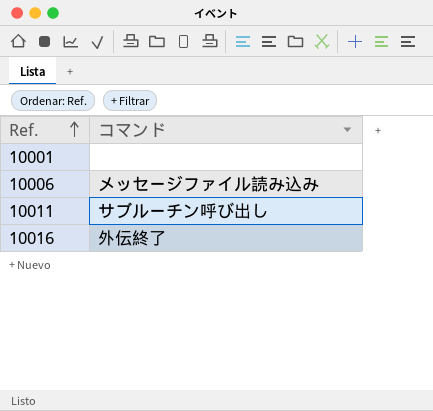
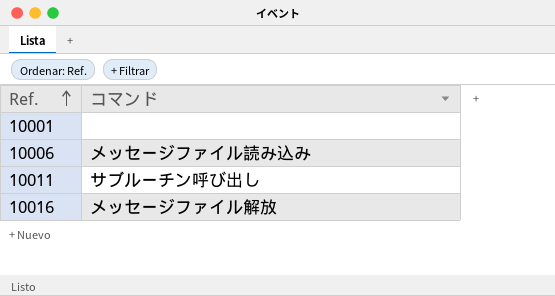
10016 | コマンド: 外伝終了 -> メッセージファイル解放

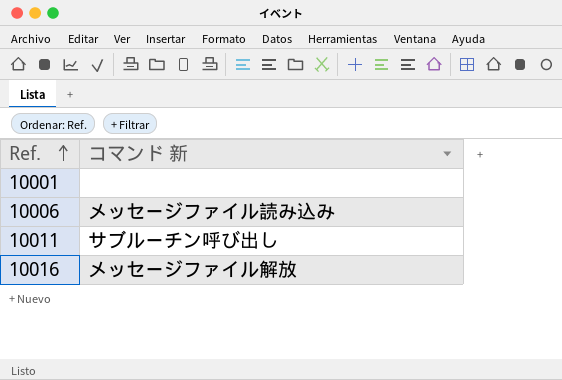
column name: コマンド -> コマンド 新

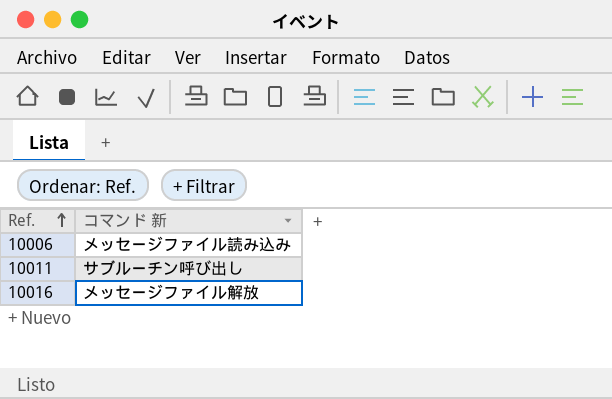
row 10001: none -> none

